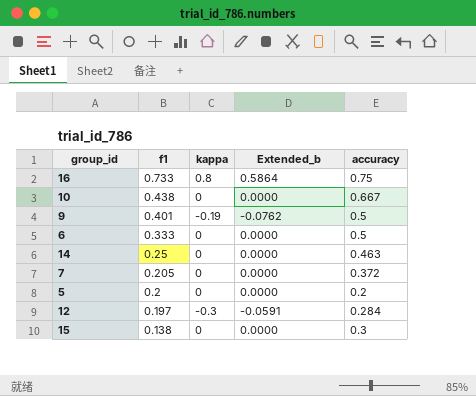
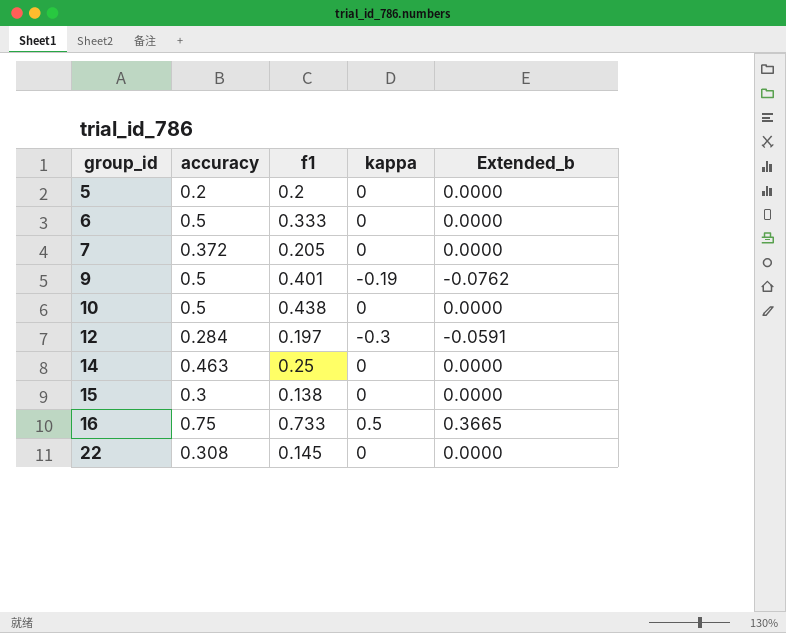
row order: f1 descending -> group_id ascending
column accuracy | position: 5 -> 2
10 | accuracy: 0.667 -> 0.5
16 | kappa: 0.8 -> 0.5
16 | Extended_b: 0.5864 -> 0.3665
row 22: none -> 0.308 | 0.145 | 0 | 0.0000

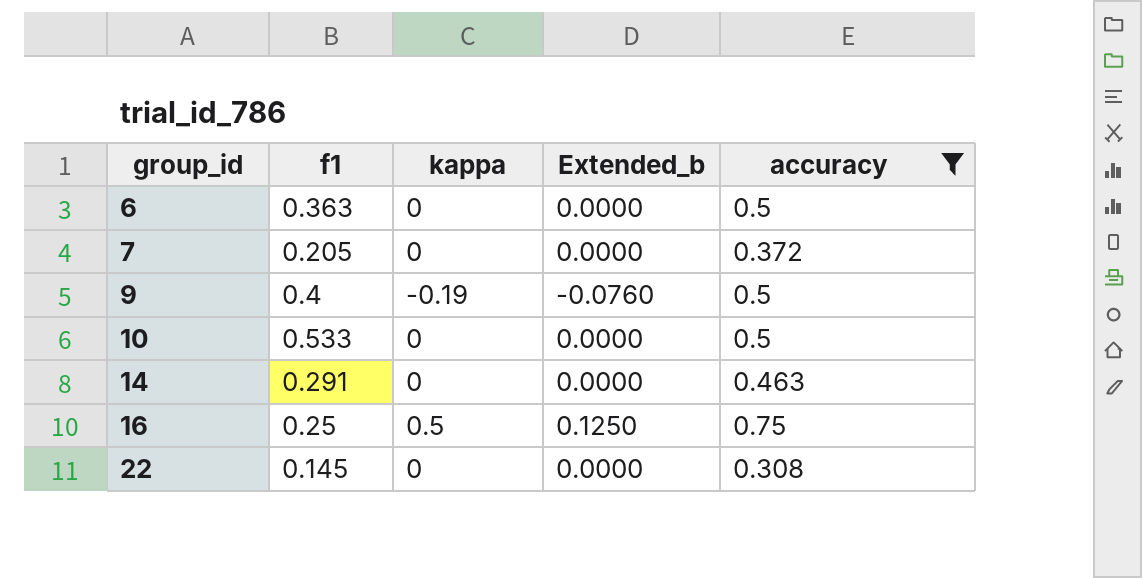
filter: none -> accuracy >= 0.308
column accuracy | position: 2 -> 5
6 | f1: 0.333 -> 0.363
9 | f1: 0.401 -> 0.4
9 | Extended_b: -0.0762 -> -0.0760
10 | f1: 0.438 -> 0.533
14 | f1: 0.25 -> 0.291
16 | f1: 0.733 -> 0.25
16 | Extended_b: 0.3665 -> 0.1250

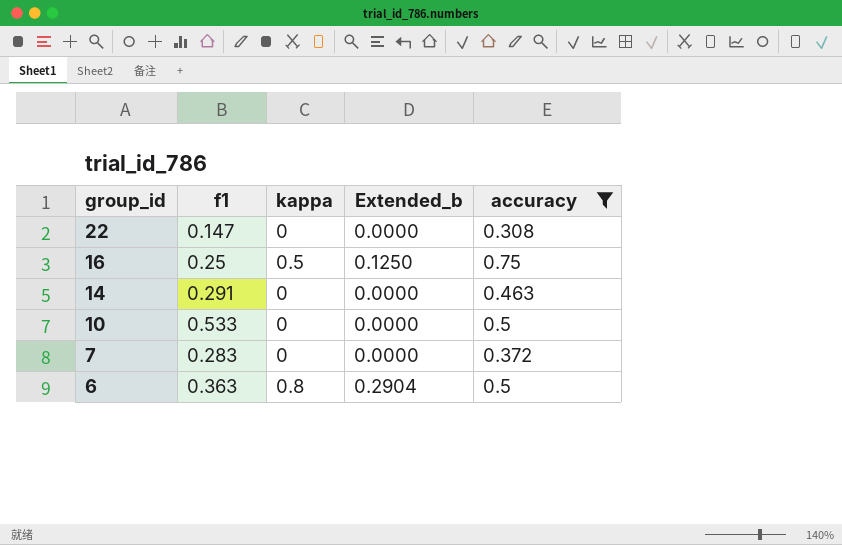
row order: group_id ascending -> group_id descending
row 9: 0.4 | -0.19 | -0.0760 | 0.5 -> none
22 | f1: 0.145 -> 0.147
7 | f1: 0.205 -> 0.283
6 | kappa: 0 -> 0.8
6 | Extended_b: 0.0000 -> 0.2904

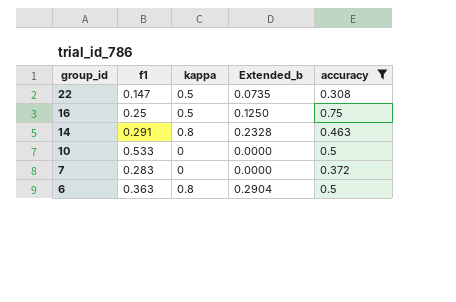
22 | kappa: 0 -> 0.5
22 | Extended_b: 0.0000 -> 0.0735
14 | kappa: 0 -> 0.8
14 | Extended_b: 0.0000 -> 0.2328

